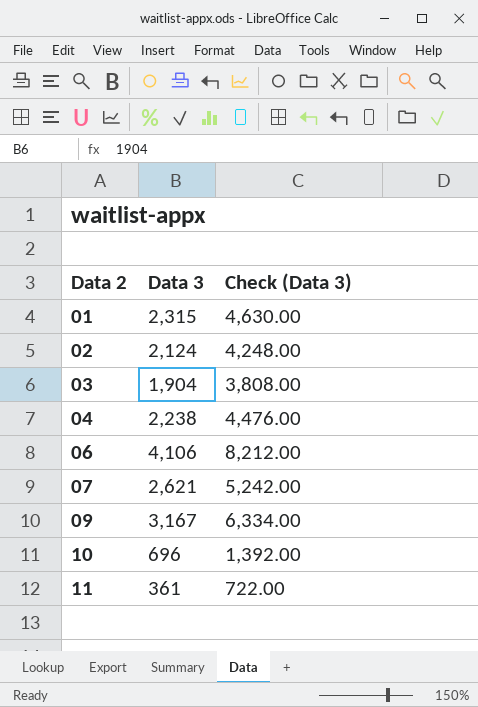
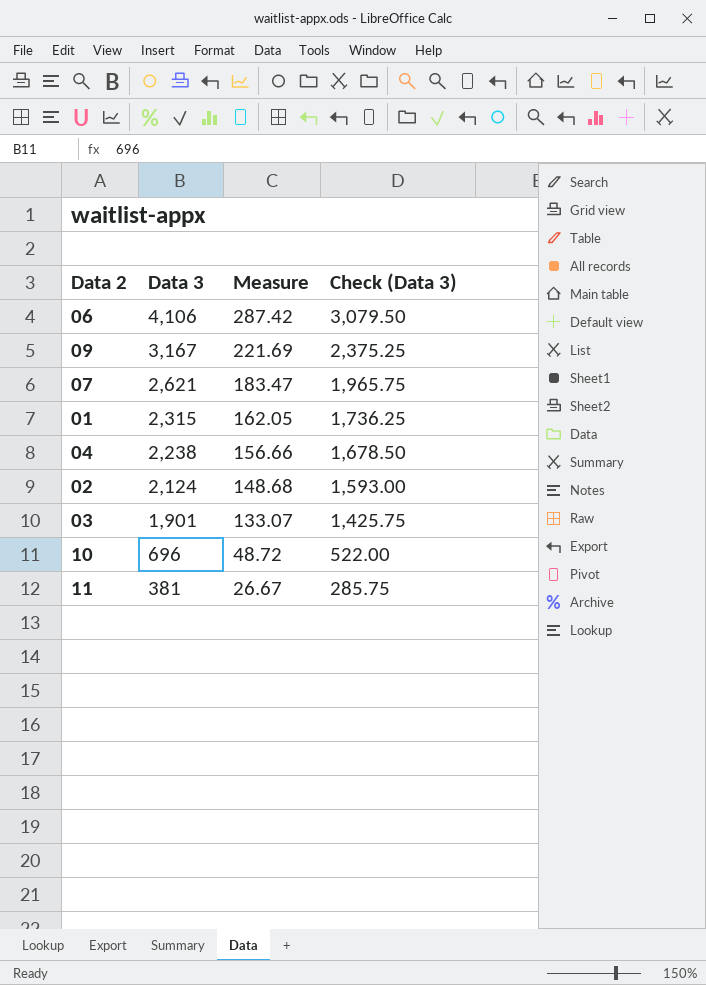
row order: Data 2 ascending -> Data 3 descending
column Measure | formula: none -> [Data 3] * 0.07
column Check (Data 3) | formula: [Data 3] * 2 -> [Data 3] * 0.75
03 | Data 3: 1,904 -> 1,901
11 | Data 3: 361 -> 381

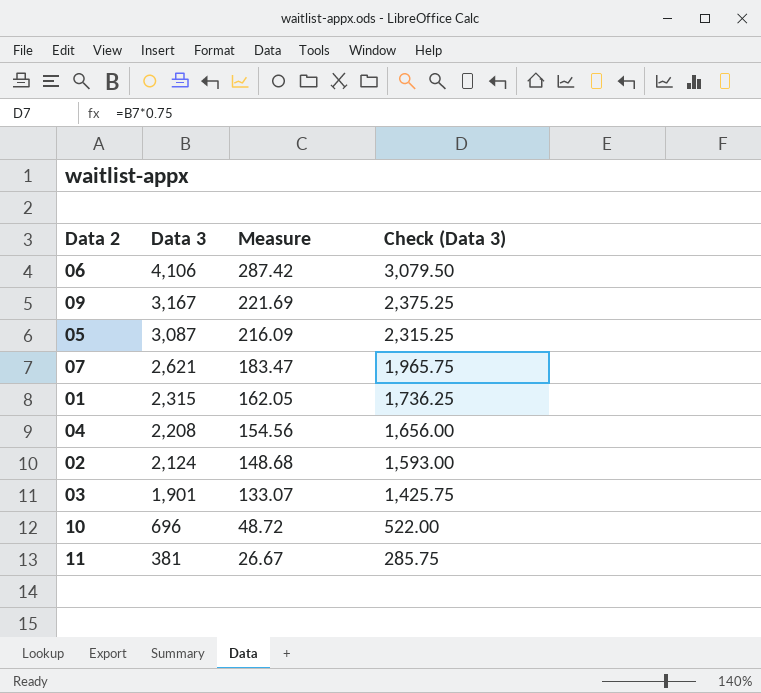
row 05: none -> 3,087 | 216.09 | 2,315.25
04 | Data 3: 2,238 -> 2,208
04 | Measure: 156.66 -> 154.56
04 | Check (Data 3): 1,678.50 -> 1,656.00

